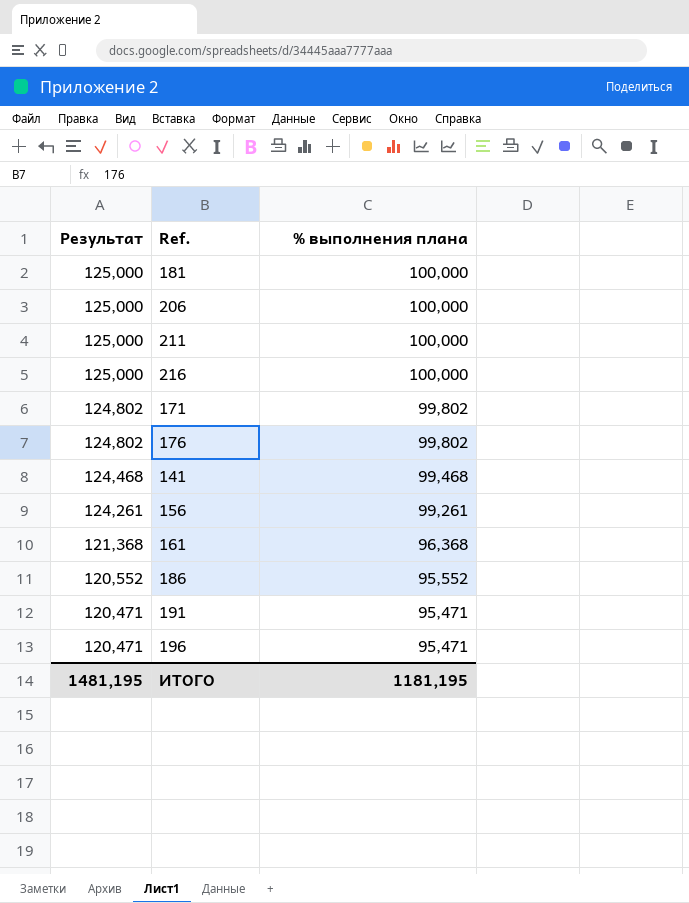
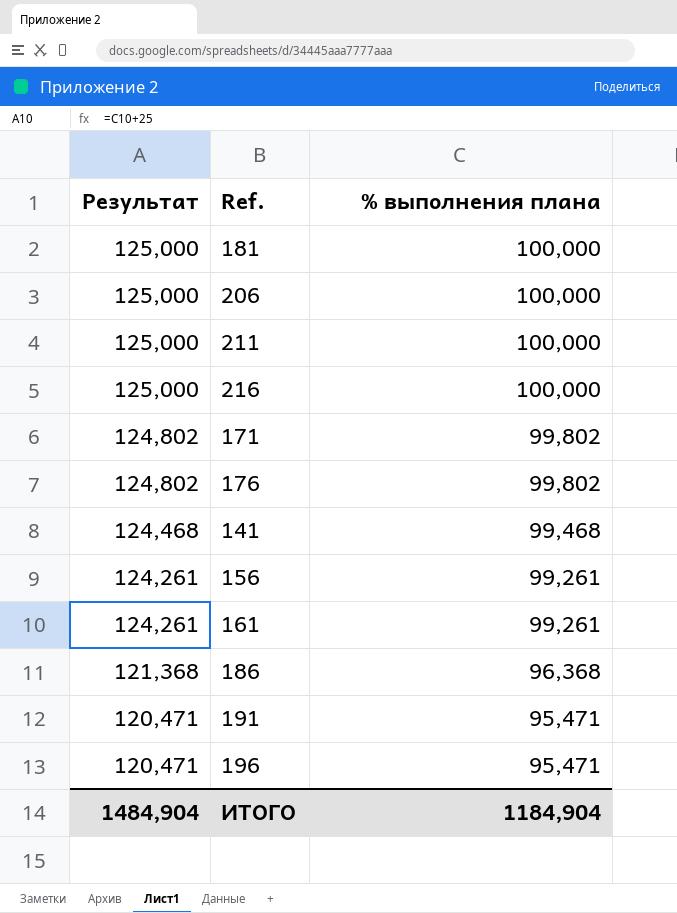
161 | Результат: 121,368 -> 124,261
161 | % выполнения плана: 96,368 -> 99,261
186 | Результат: 120,552 -> 121,368
186 | % выполнения плана: 95,552 -> 96,368
ИТОГО | Результат: 1481,195 -> 1484,904
ИТОГО | % выполнения плана: 1181,195 -> 1184,904

